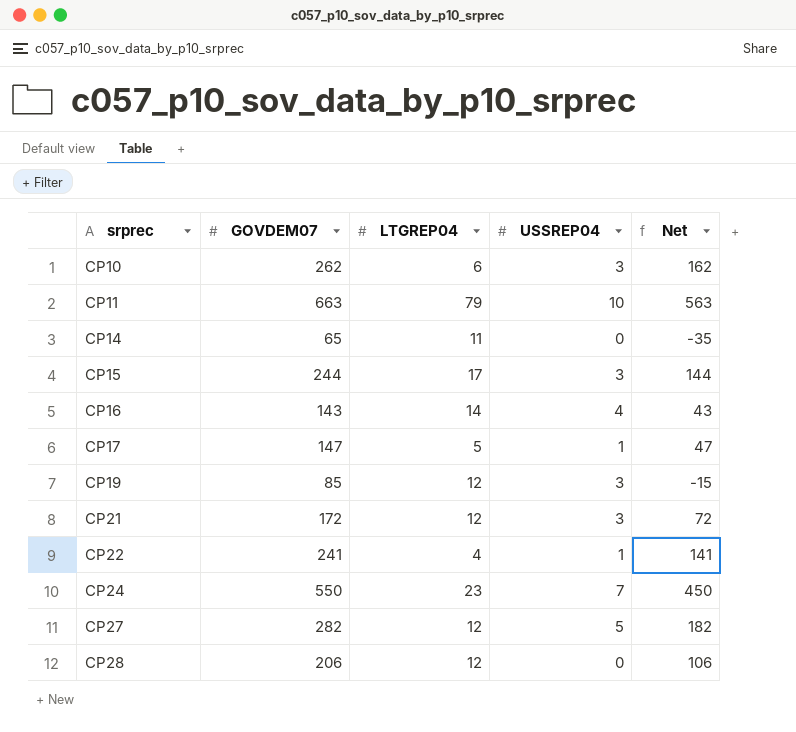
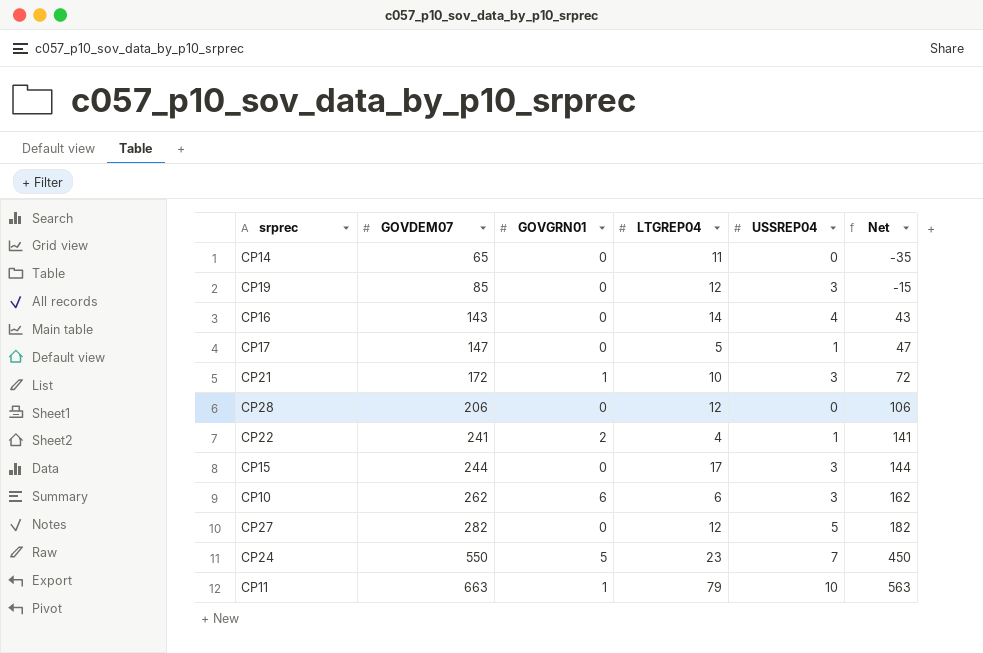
row order: srprec ascending -> GOVDEM07 ascending
column GOVGRN01 | position: none -> 3
CP21 | LTGREP04: 12 -> 10

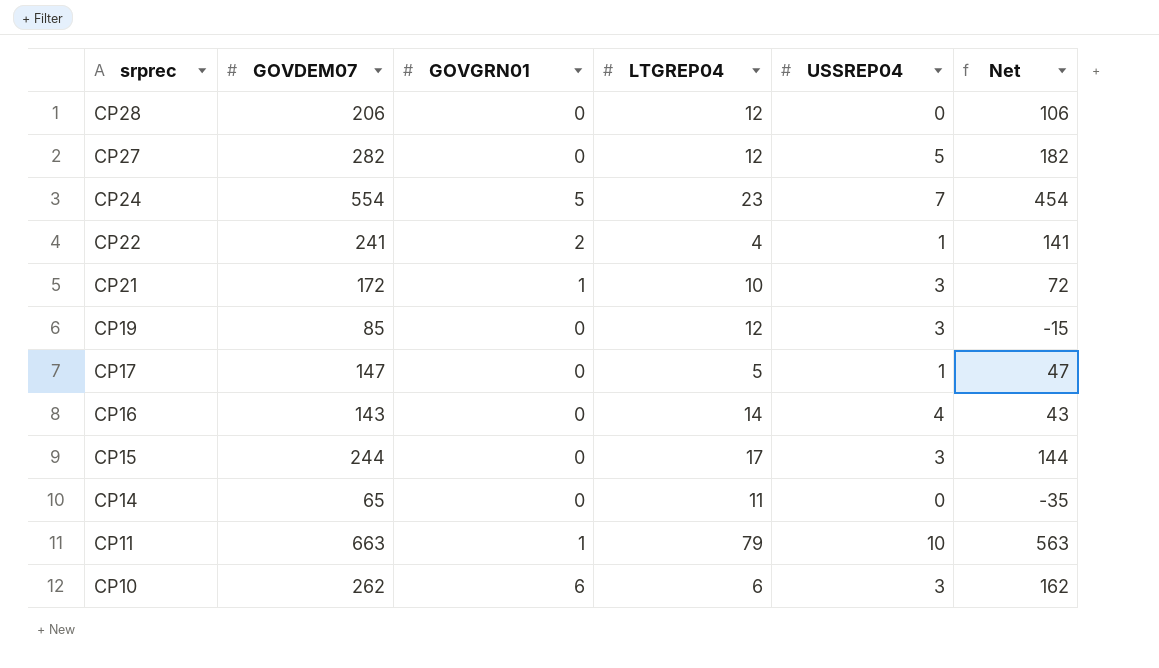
row order: GOVDEM07 ascending -> srprec descending
CP24 | GOVDEM07: 550 -> 554
CP24 | Net: 450 -> 454

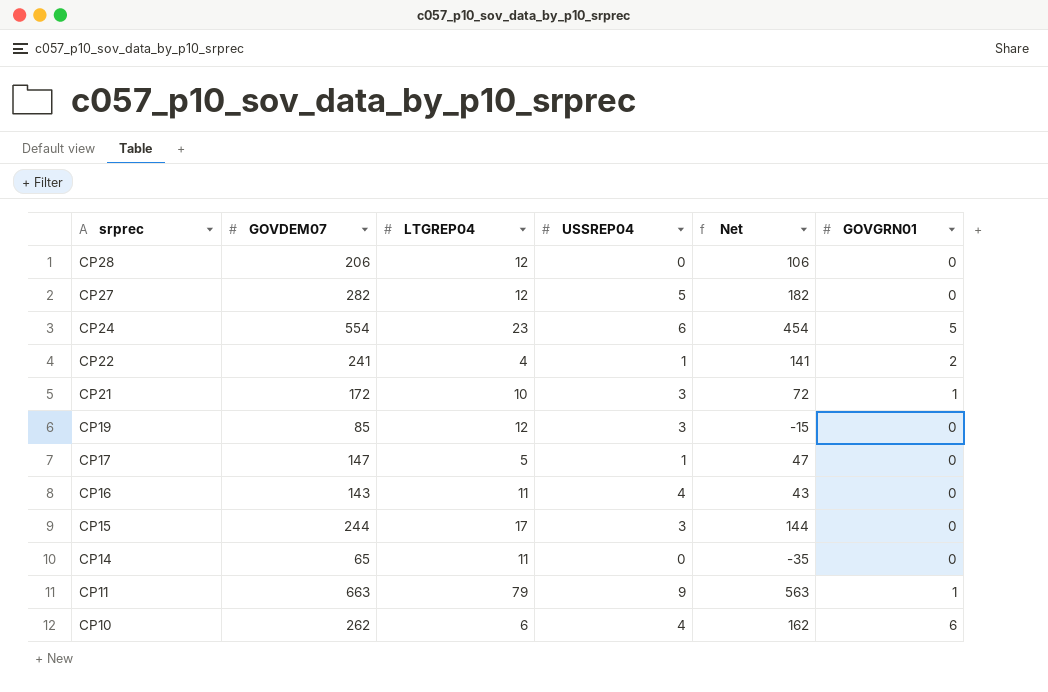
column GOVGRN01 | position: 3 -> 6
CP24 | USSREP04: 7 -> 6
CP16 | LTGREP04: 14 -> 11
CP11 | USSREP04: 10 -> 9
CP10 | USSREP04: 3 -> 4

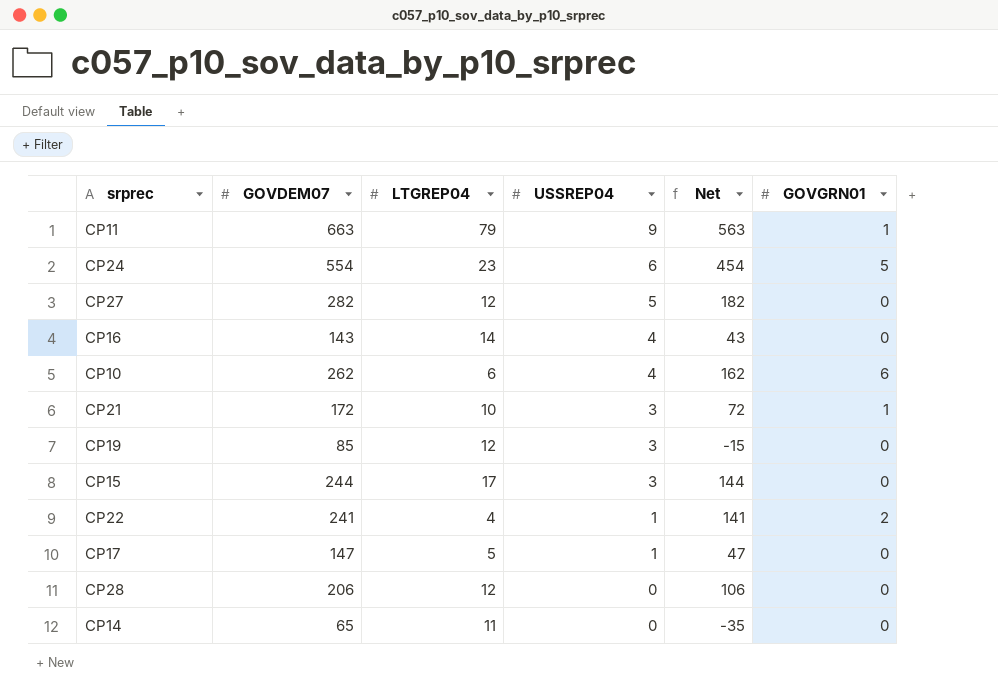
row order: srprec descending -> USSREP04 descending
CP16 | LTGREP04: 11 -> 14

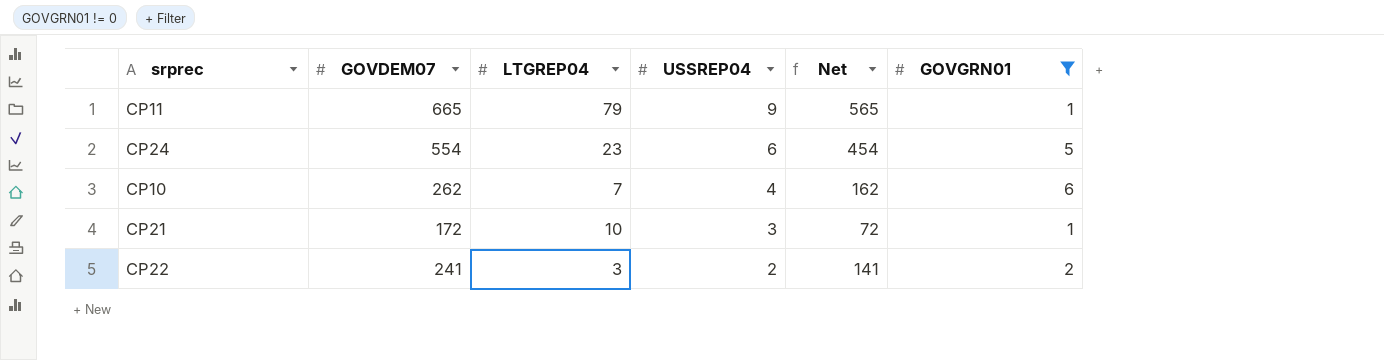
filter: none -> GOVGRN01 != 0
CP11 | GOVDEM07: 663 -> 665
CP11 | Net: 563 -> 565
CP10 | LTGREP04: 6 -> 7
CP22 | LTGREP04: 4 -> 3
CP22 | USSREP04: 1 -> 2

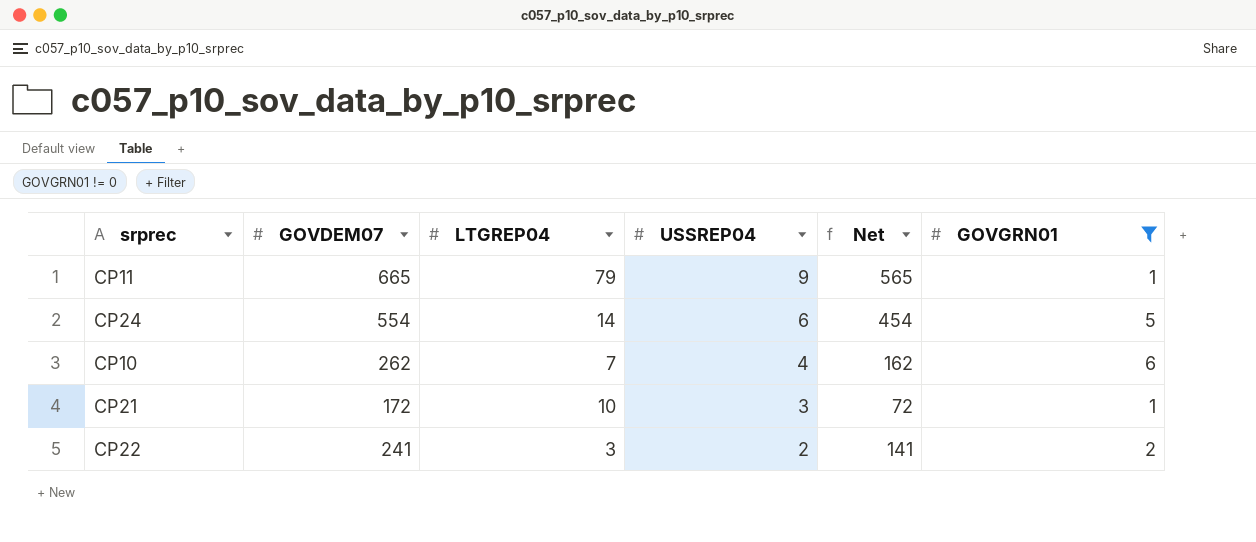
CP24 | LTGREP04: 23 -> 14

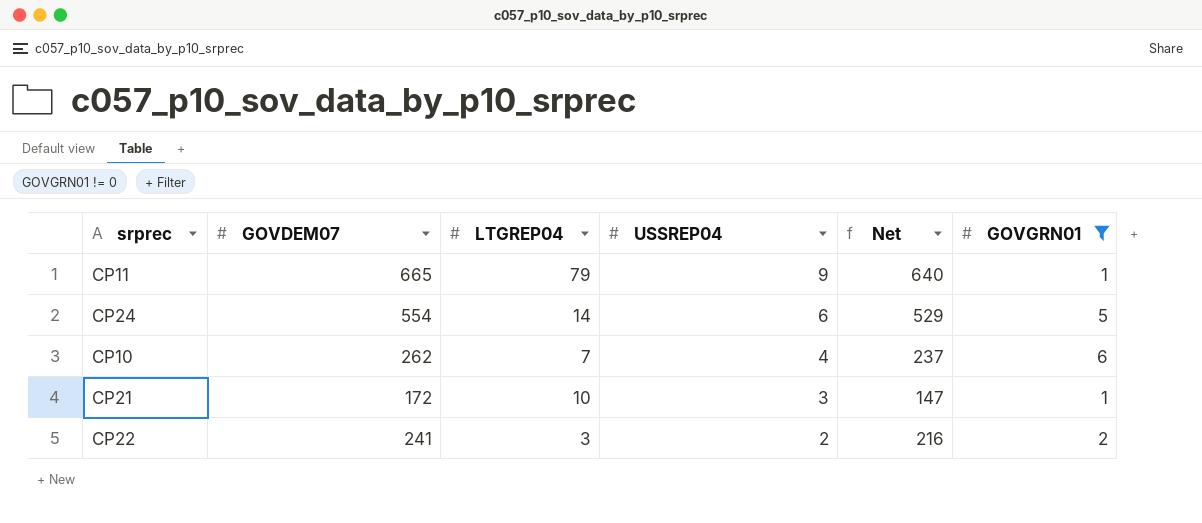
column Net | formula: [GOVDEM07] - 100 -> [GOVDEM07] - 25

